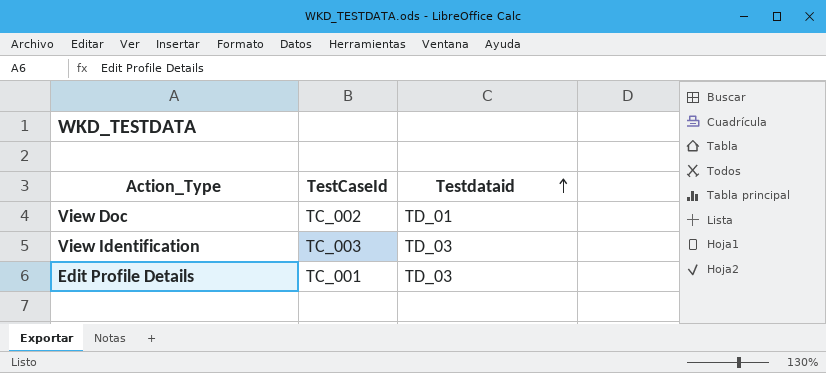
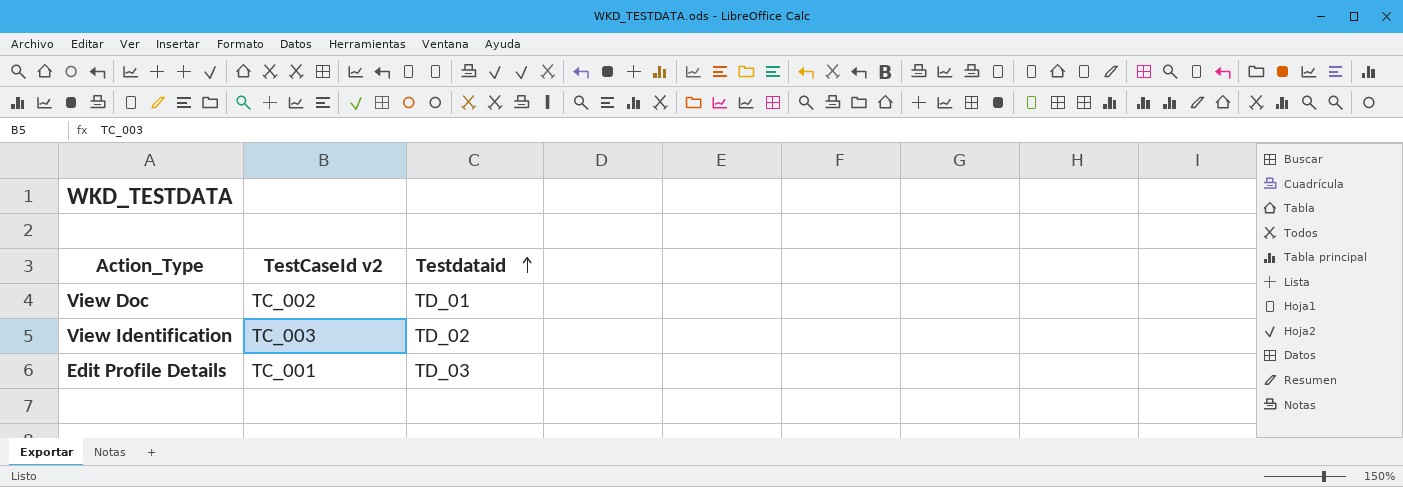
column name: TestCaseId -> TestCaseId v2
View Identification | Testdataid: TD_03 -> TD_02

